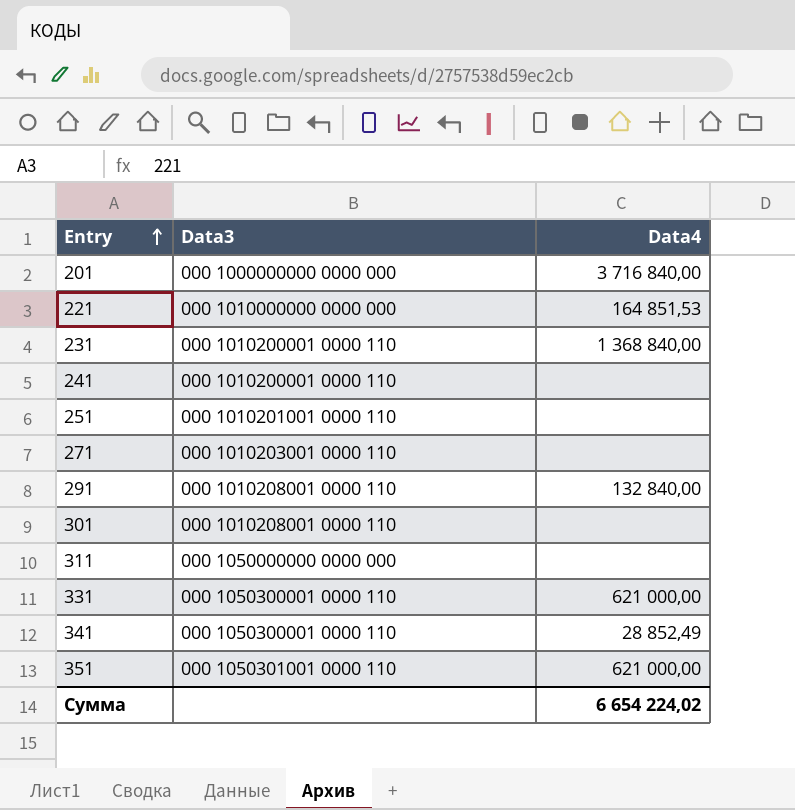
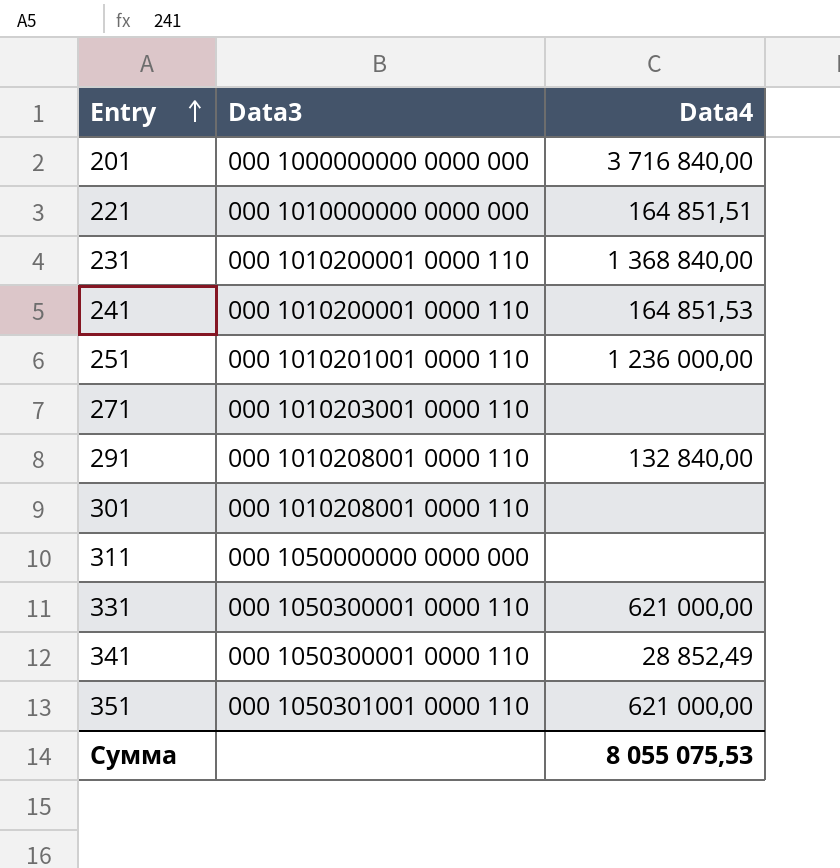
221 | Data4: 164 851,53 -> 164 851,51
241 | Data4: none -> 164 851,53
251 | Data4: none -> 1 236 000,00
Сумма | Data4: 6 654 224,02 -> 8 055 075,53

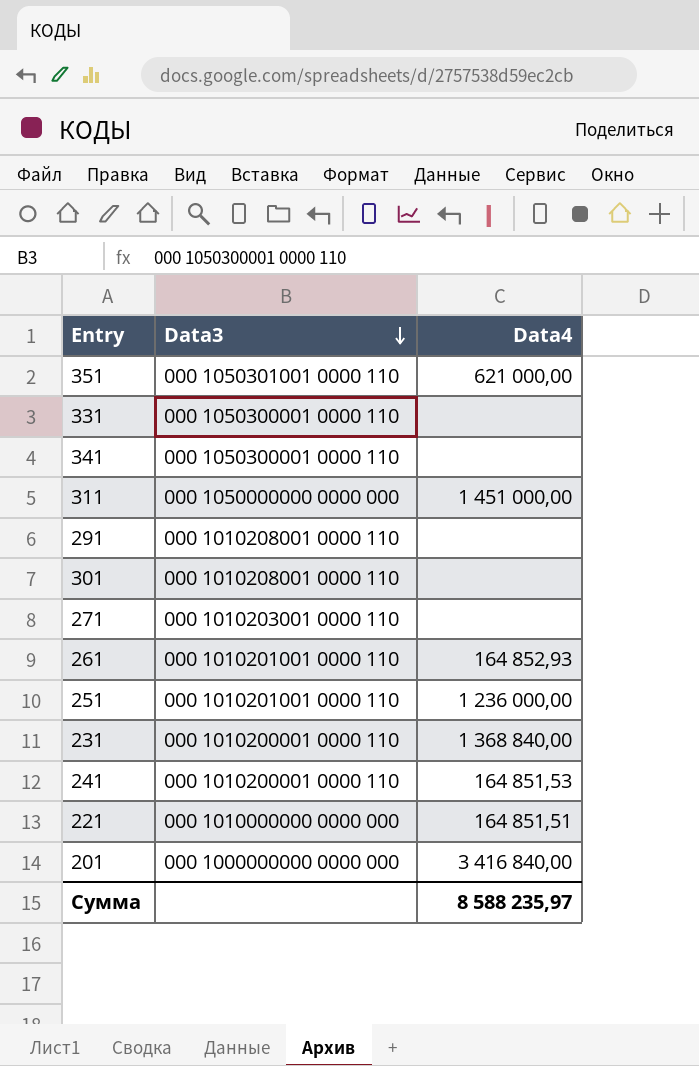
row order: Entry ascending -> Data3 descending
331 | Data4: 621 000,00 -> none
341 | Data4: 28 852,49 -> none
311 | Data4: none -> 1 451 000,00
291 | Data4: 132 840,00 -> none
row 261: none -> 000 1010201001 0000 110 | 164 852,93
201 | Data4: 3 716 840,00 -> 3 416 840,00
Сумма | Data4: 8 055 075,53 -> 8 588 235,97

